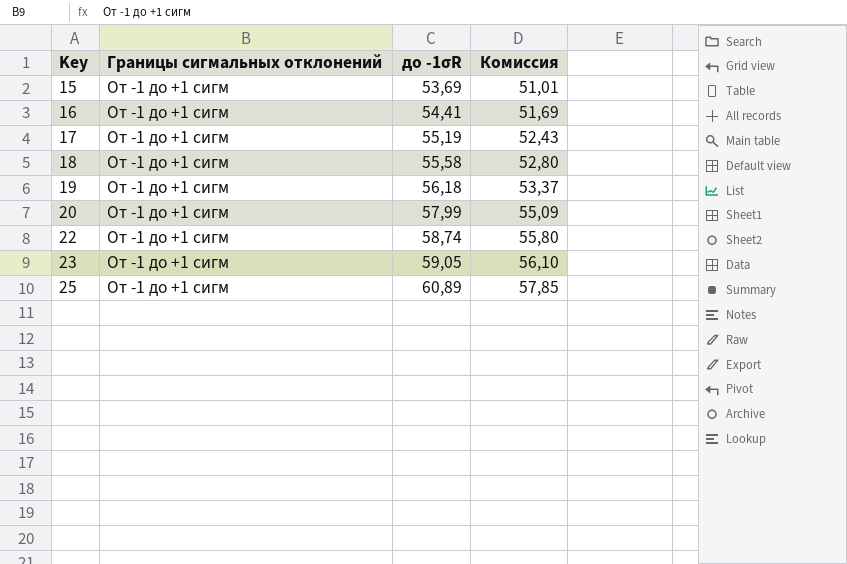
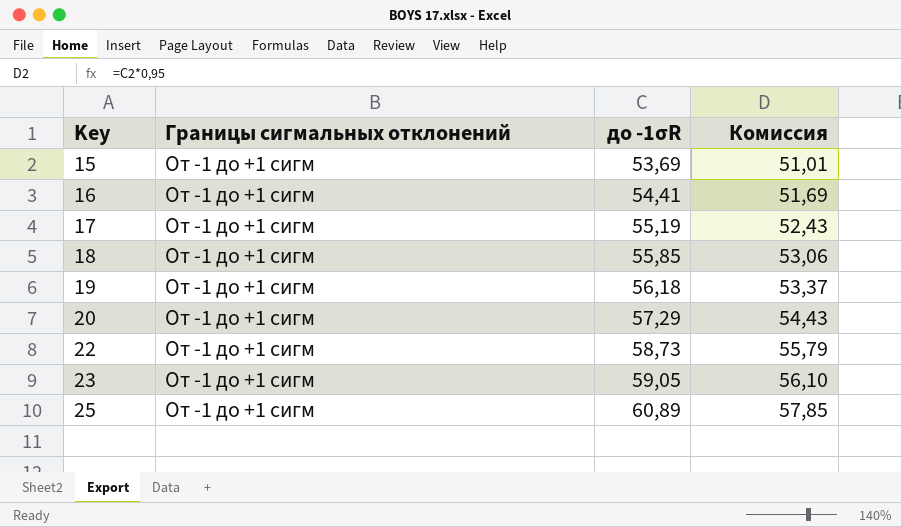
18 | до -1σR: 55,58 -> 55,85
18 | Комиссия: 52,80 -> 53,06
20 | до -1σR: 57,99 -> 57,29
20 | Комиссия: 55,09 -> 54,43
22 | до -1σR: 58,74 -> 58,73
22 | Комиссия: 55,80 -> 55,79

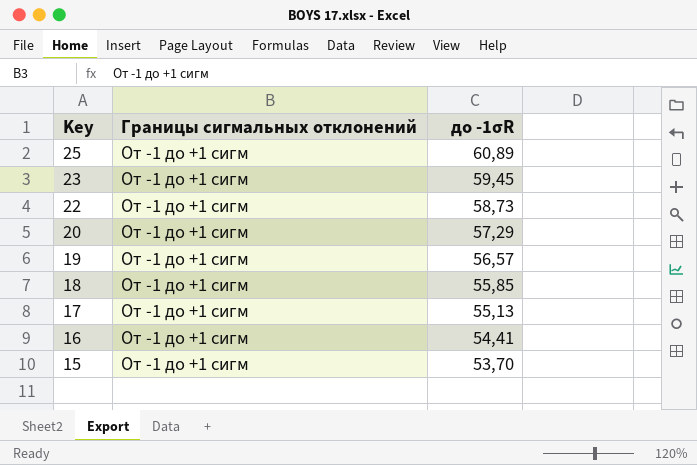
row order: Key ascending -> Key descending
column Комиссия | formula: [до -1σR] * 0,95 -> none
23 | до -1σR: 59,05 -> 59,45
19 | до -1σR: 56,18 -> 56,57
17 | до -1σR: 55,19 -> 55,13
15 | до -1σR: 53,69 -> 53,70

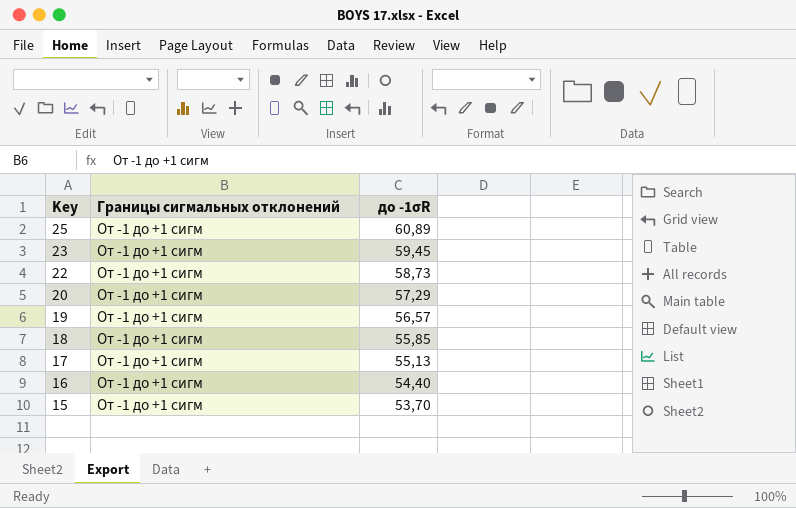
16 | до -1σR: 54,41 -> 54,40

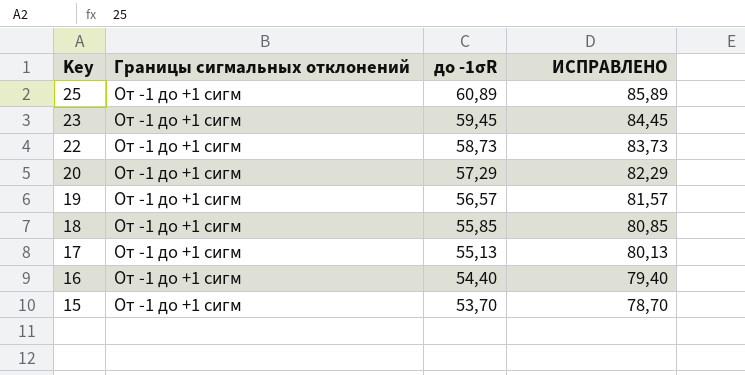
column ИСПРАВЛЕНО | formula: none -> [до -1σR] + 25

